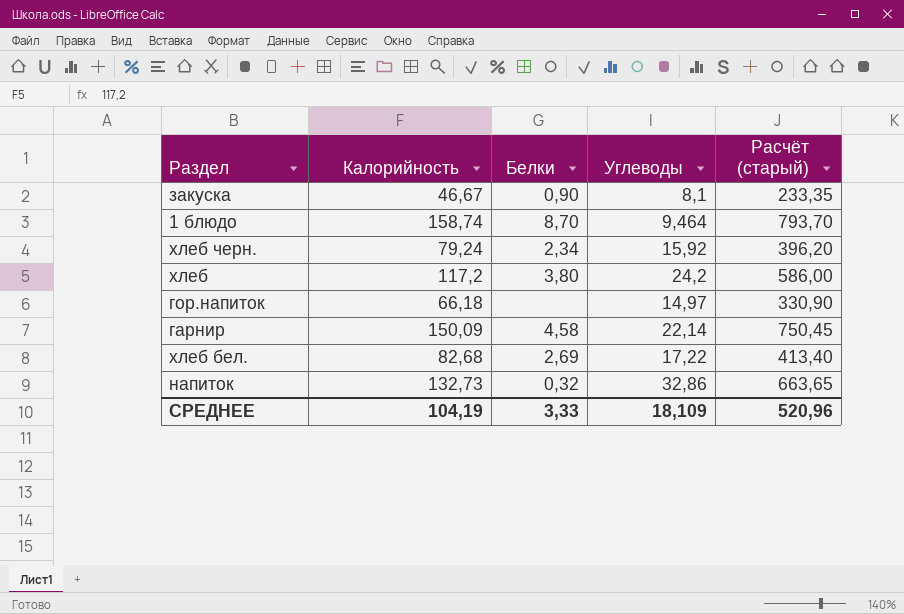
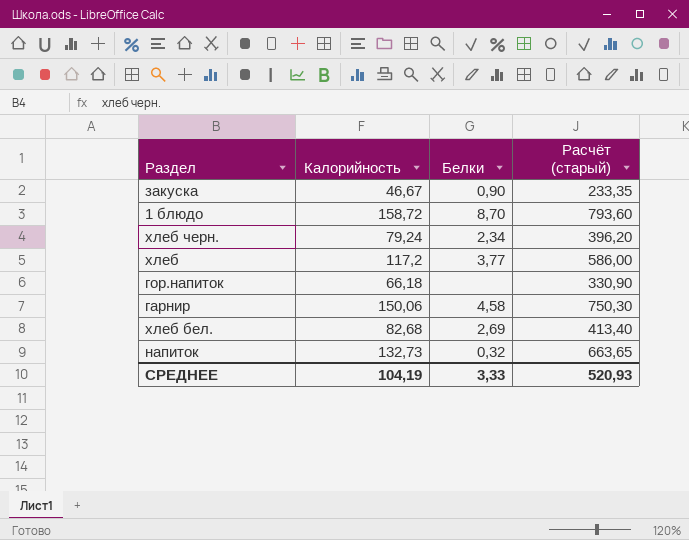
column Углеводы | position: 4 -> none
1 блюдо | Калорийность: 158,74 -> 158,72
1 блюдо | Расчёт (старый): 793,70 -> 793,60
хлеб | Белки: 3,80 -> 3,77
гарнир | Калорийность: 150,09 -> 150,06
гарнир | Расчёт (старый): 750,45 -> 750,30
СРЕДНЕЕ | Расчёт (старый): 520,96 -> 520,93

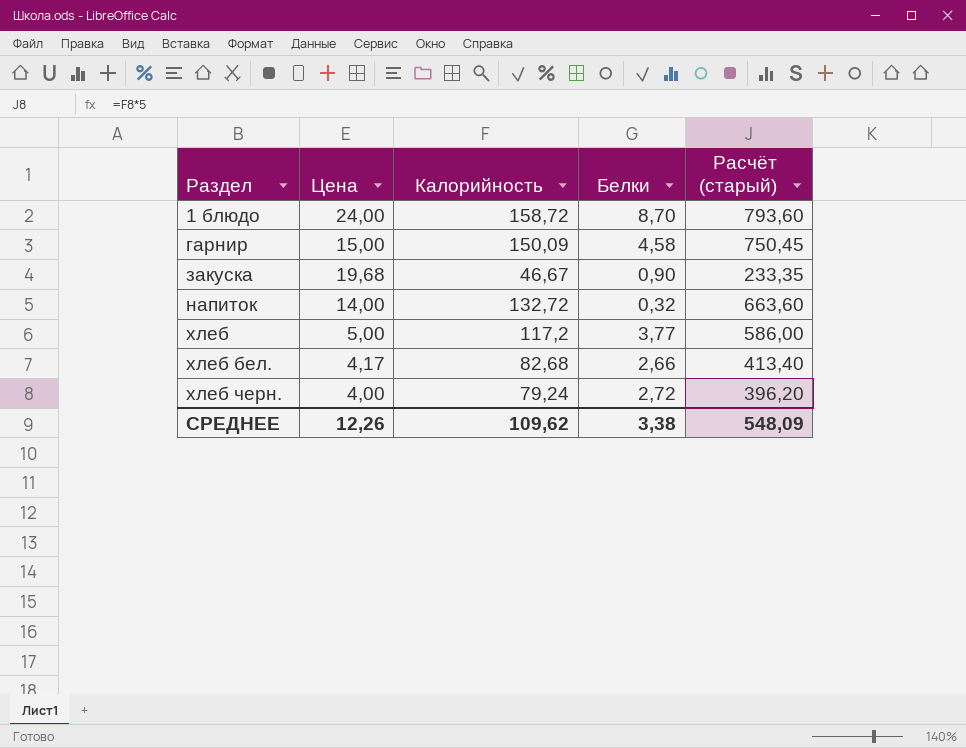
row order: none -> Раздел ascending
column Цена | position: none -> 2
row гор.напиток: 66,18 | none | 330,90 -> none
гарнир | Калорийность: 150,06 -> 150,09
гарнир | Расчёт (старый): 750,30 -> 750,45
напиток | Калорийность: 132,73 -> 132,72
напиток | Расчёт (старый): 663,65 -> 663,60
хлеб бел. | Белки: 2,69 -> 2,66
хлеб черн. | Белки: 2,34 -> 2,72
СРЕДНЕЕ | Калорийность: 104,19 -> 109,62
СРЕДНЕЕ | Белки: 3,33 -> 3,38
СРЕДНЕЕ | Расчёт (старый): 520,93 -> 548,09

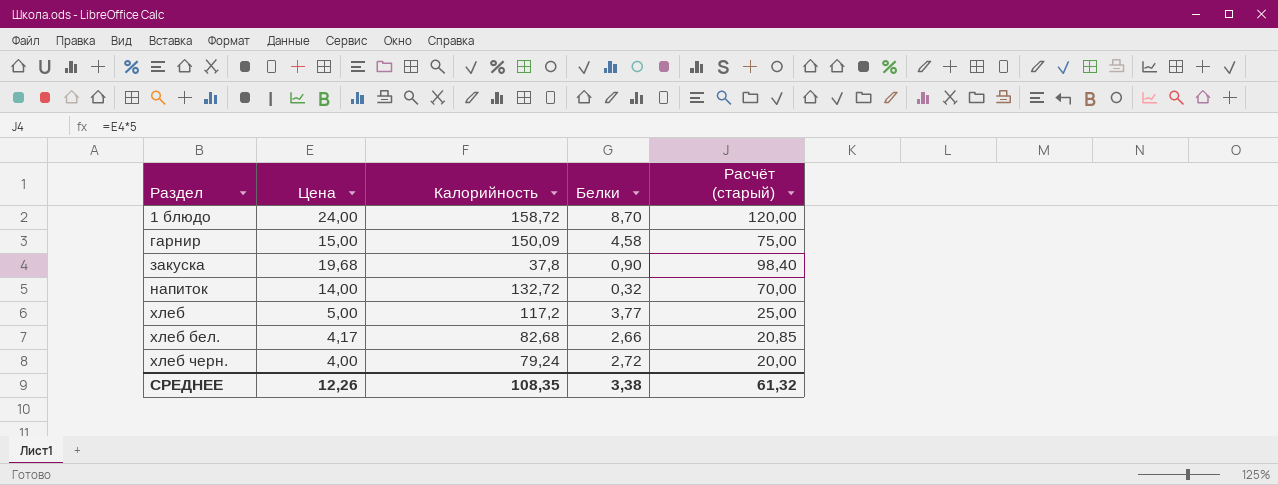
column Расчёт (старый) | formula: [Калорийность] * 5 -> [Цена] * 5
закуска | Калорийность: 46,67 -> 37,8
СРЕДНЕЕ | Калорийность: 109,62 -> 108,35
СРЕДНЕЕ | Расчёт (старый): 548,09 -> 61,32

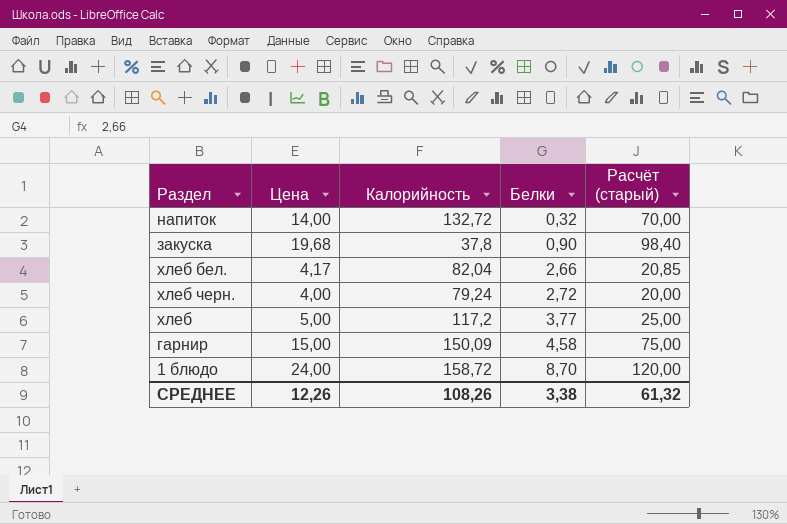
row order: Раздел ascending -> Белки ascending
хлеб бел. | Калорийность: 82,68 -> 82,04
СРЕДНЕЕ | Калорийность: 108,35 -> 108,26

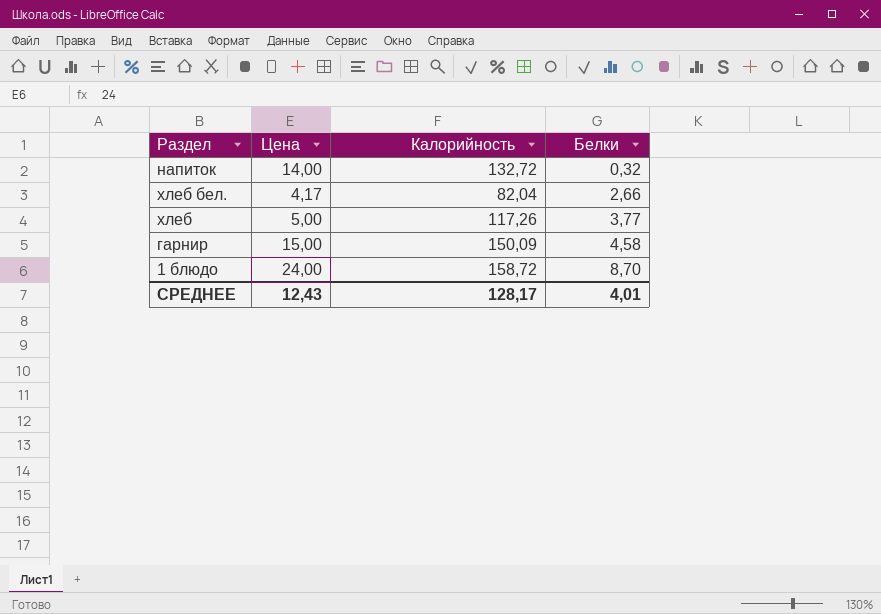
column Расчёт (старый) | formula: [Цена] * 5 -> none
row закуска: 19,68 | 37,8 | 0,90 | 98,40 -> none
row хлеб черн.: 4,00 | 79,24 | 2,72 | 20,00 -> none
хлеб | Калорийность: 117,2 -> 117,26
СРЕДНЕЕ | Цена: 12,26 -> 12,43
СРЕДНЕЕ | Калорийность: 108,26 -> 128,17
СРЕДНЕЕ | Белки: 3,38 -> 4,01

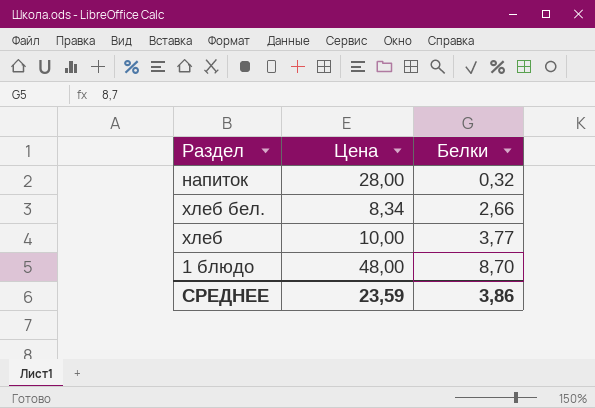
column Калорийность | position: 3 -> none
row гарнир: 15,00 | 150,09 | 4,58 -> none
напиток | Цена: 14,00 -> 28,00
хлеб бел. | Цена: 4,17 -> 8,34
хлеб | Цена: 5,00 -> 10,00
1 блюдо | Цена: 24,00 -> 48,00
СРЕДНЕЕ | Цена: 12,43 -> 23,59
СРЕДНЕЕ | Белки: 4,01 -> 3,86

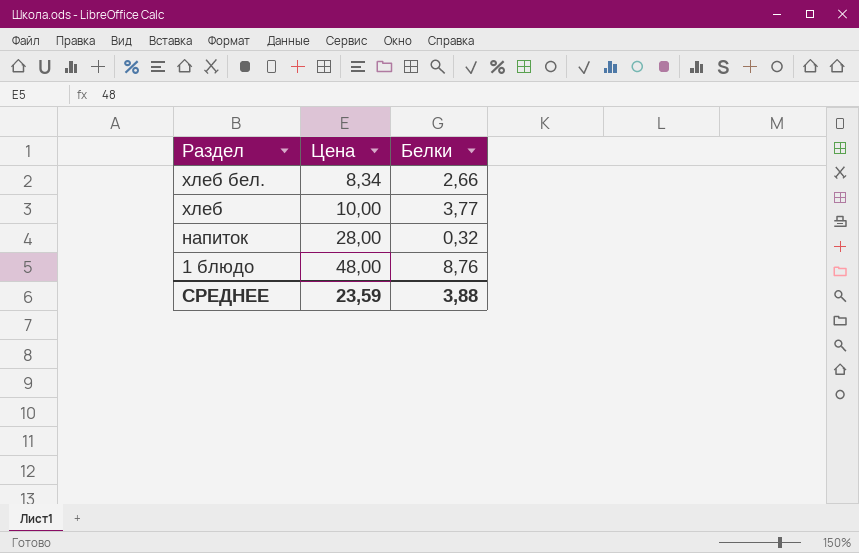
row order: Белки ascending -> Раздел descending
1 блюдо | Белки: 8,70 -> 8,76
СРЕДНЕЕ | Белки: 3,86 -> 3,88

